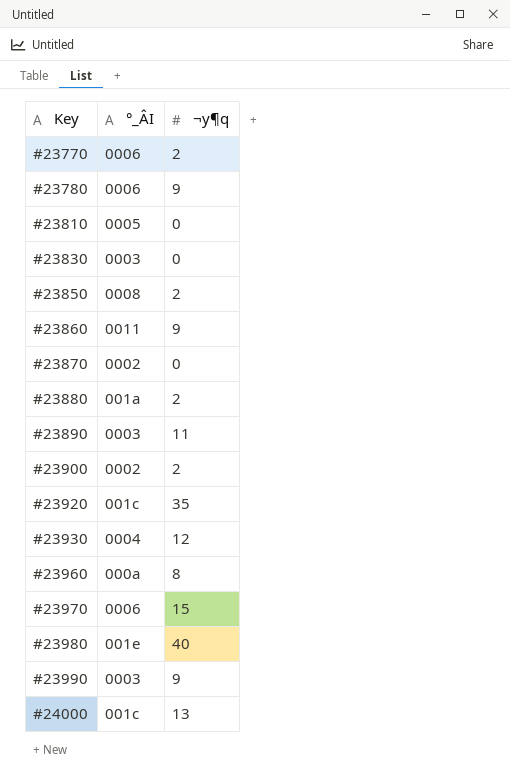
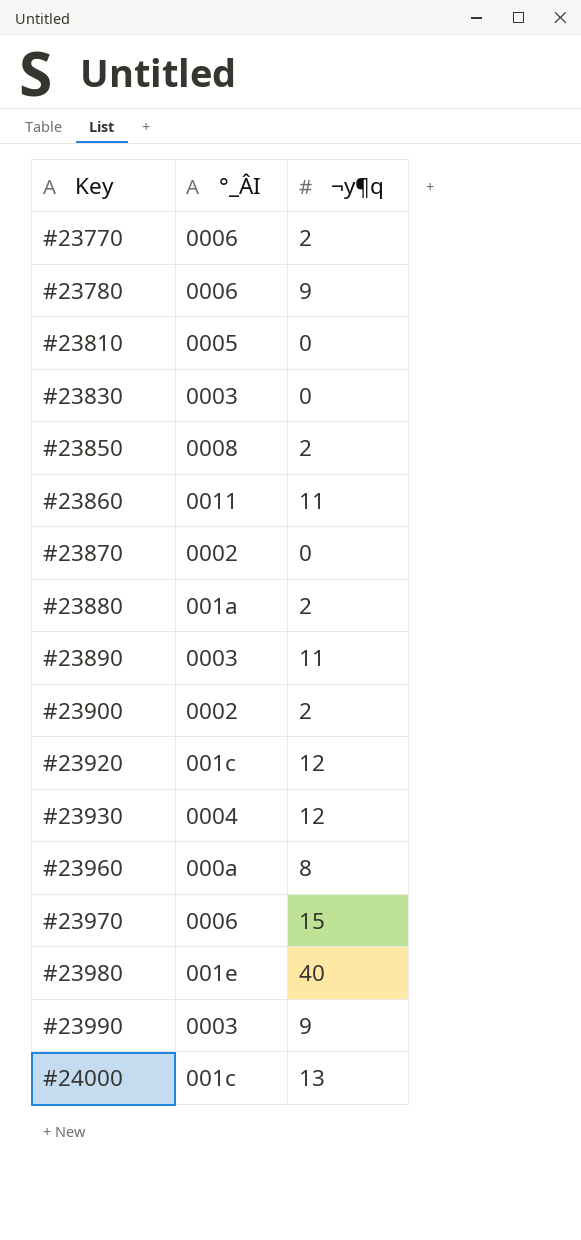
#23860 | ¬y¶q: 9 -> 11
#23920 | ¬y¶q: 35 -> 12

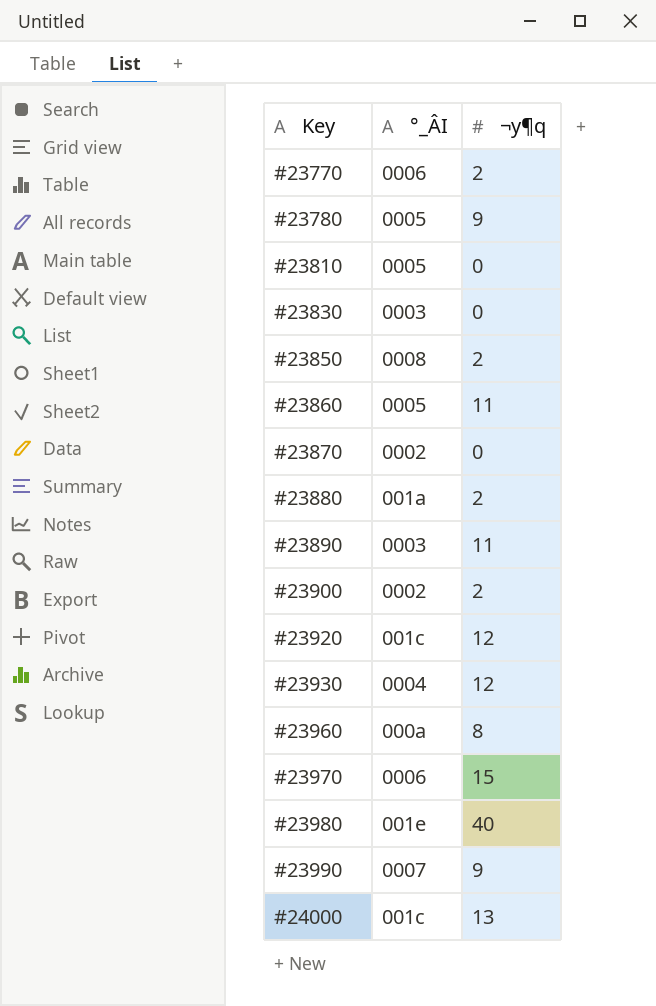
#23780 | °_ÂI: 0006 -> 0005
#23860 | °_ÂI: 0011 -> 0005
#23990 | °_ÂI: 0003 -> 0007

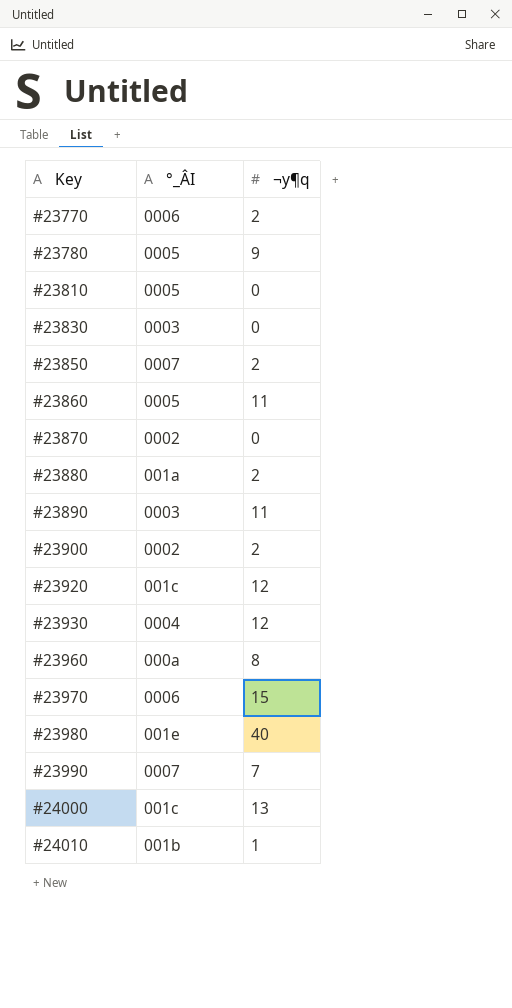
#23850 | °_ÂI: 0008 -> 0007
#23990 | ¬y¶q: 9 -> 7
row #24010: none -> 001b | 1

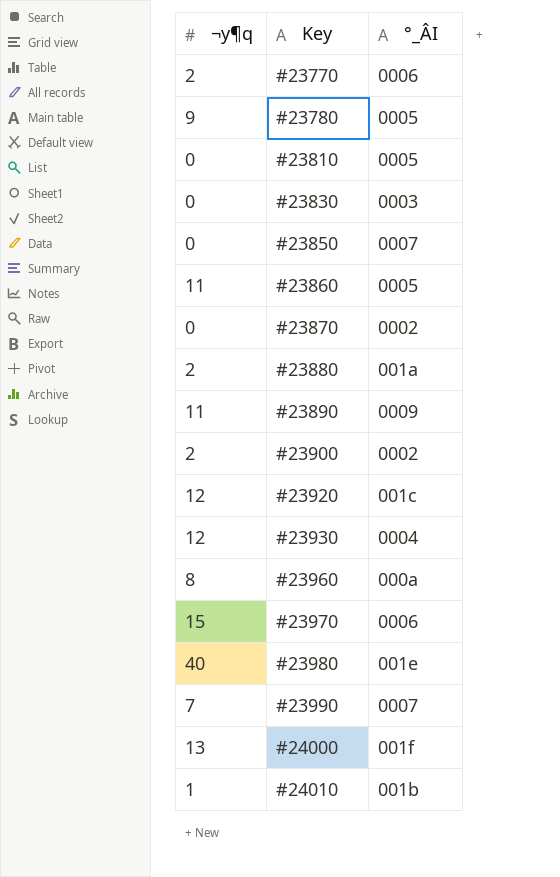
column ¬y¶q | position: 3 -> 1
#23850 | ¬y¶q: 2 -> 0
#23890 | °_ÂI: 0003 -> 0009
#24000 | °_ÂI: 001c -> 001f

